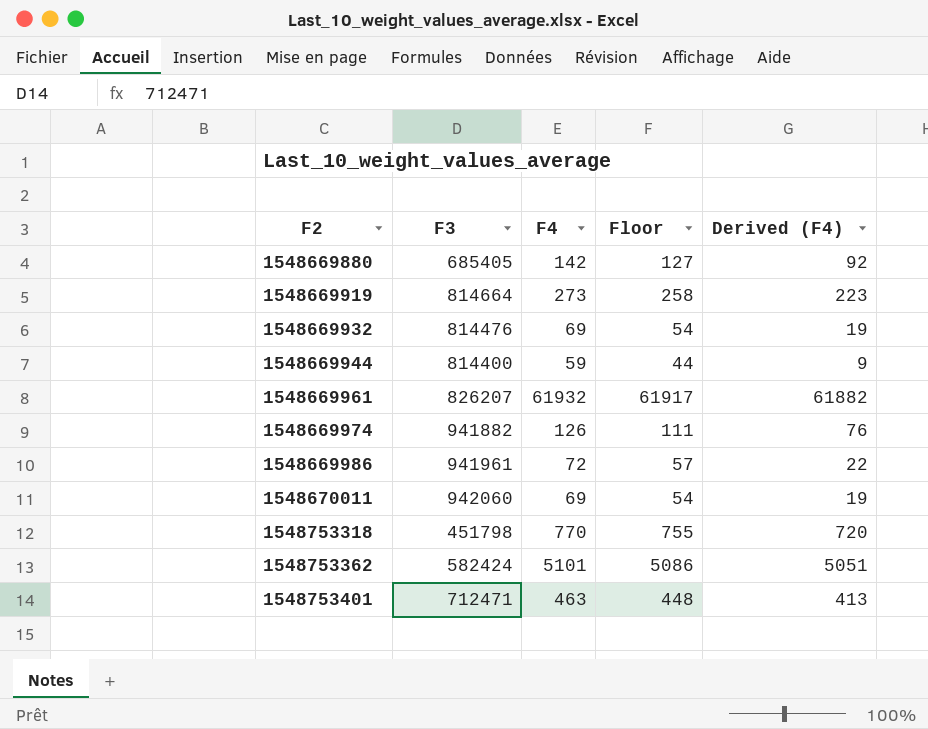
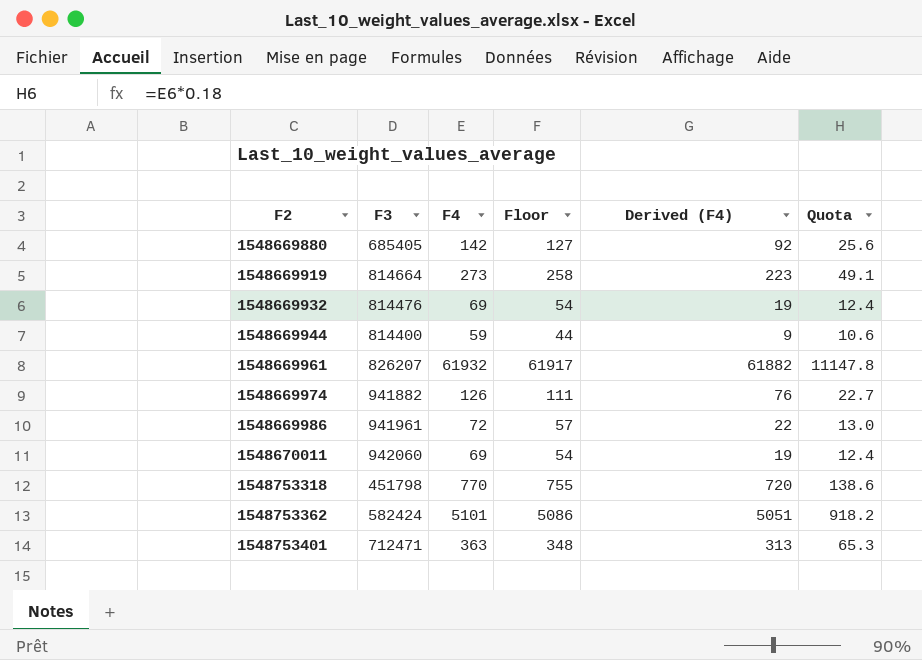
column Quota | formula: none -> [F4] * 0.18
1548753401 | F4: 463 -> 363
1548753401 | Floor: 448 -> 348
1548753401 | Derived (F4): 413 -> 313

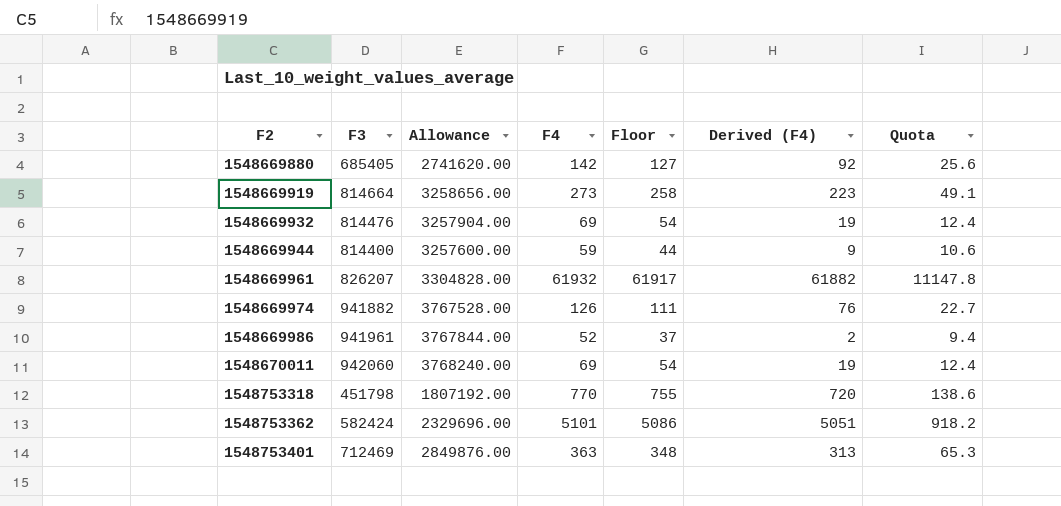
column Allowance | formula: none -> [F3] * 4
1548669986 | F4: 72 -> 52
1548669986 | Floor: 57 -> 37
1548669986 | Derived (F4): 22 -> 2
1548669986 | Quota: 13.0 -> 9.4
1548753401 | F3: 712471 -> 712469

